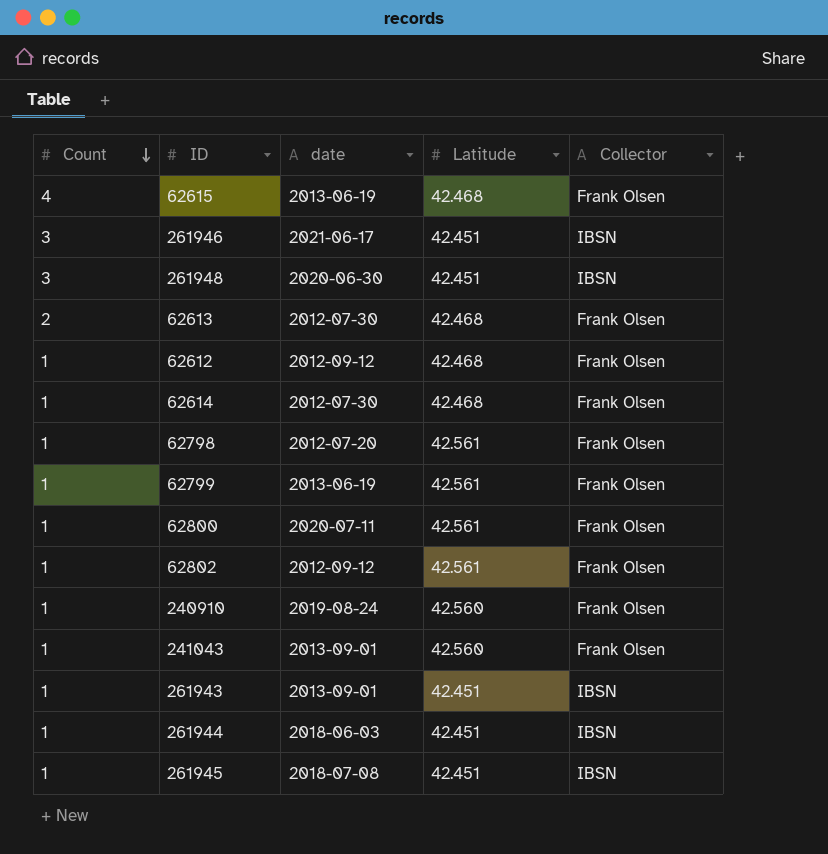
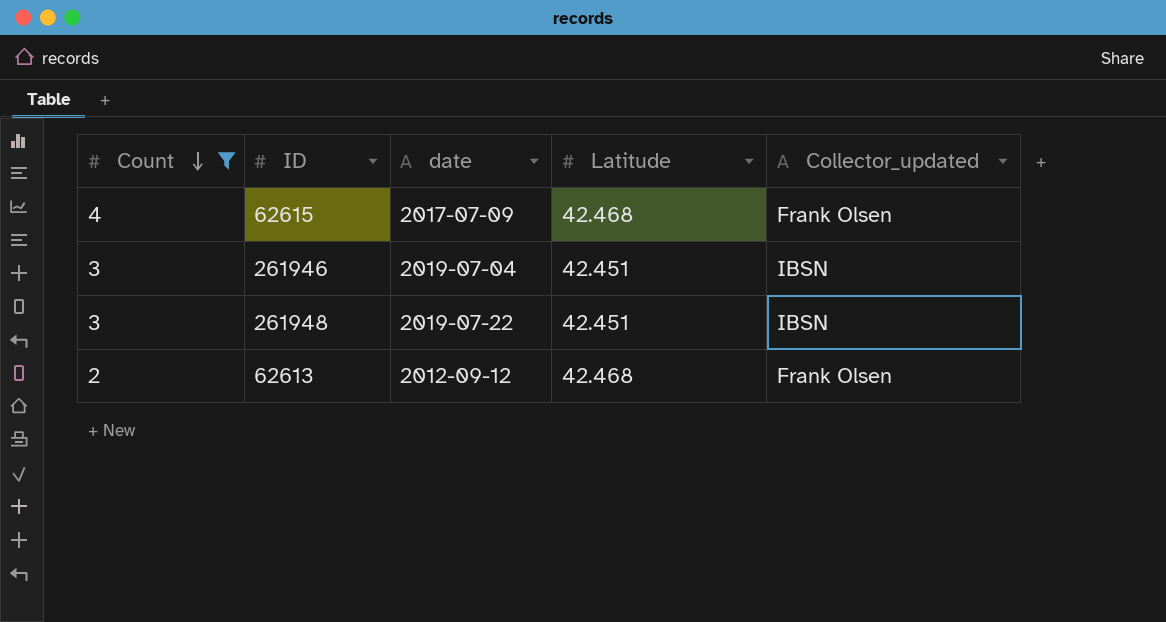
filter: none -> Count != 1
column name: Collector -> Collector_updated
62615 | date: 2013-06-19 -> 2017-07-09
261946 | date: 2021-06-17 -> 2019-07-04
261948 | date: 2020-06-30 -> 2019-07-22
62613 | date: 2012-07-30 -> 2012-09-12

